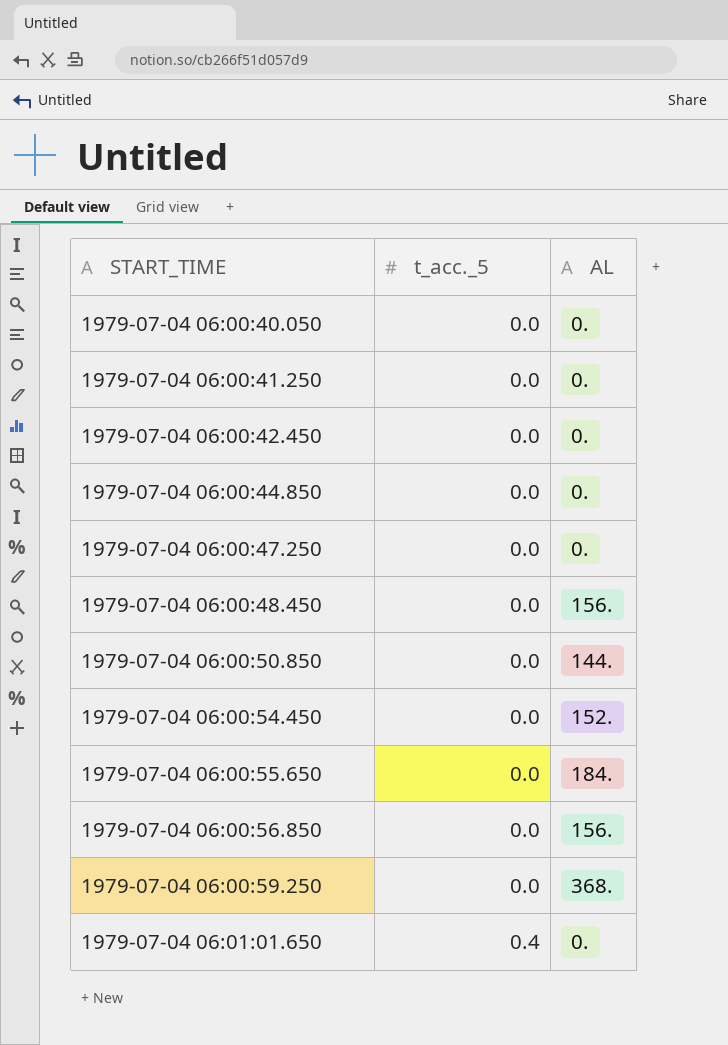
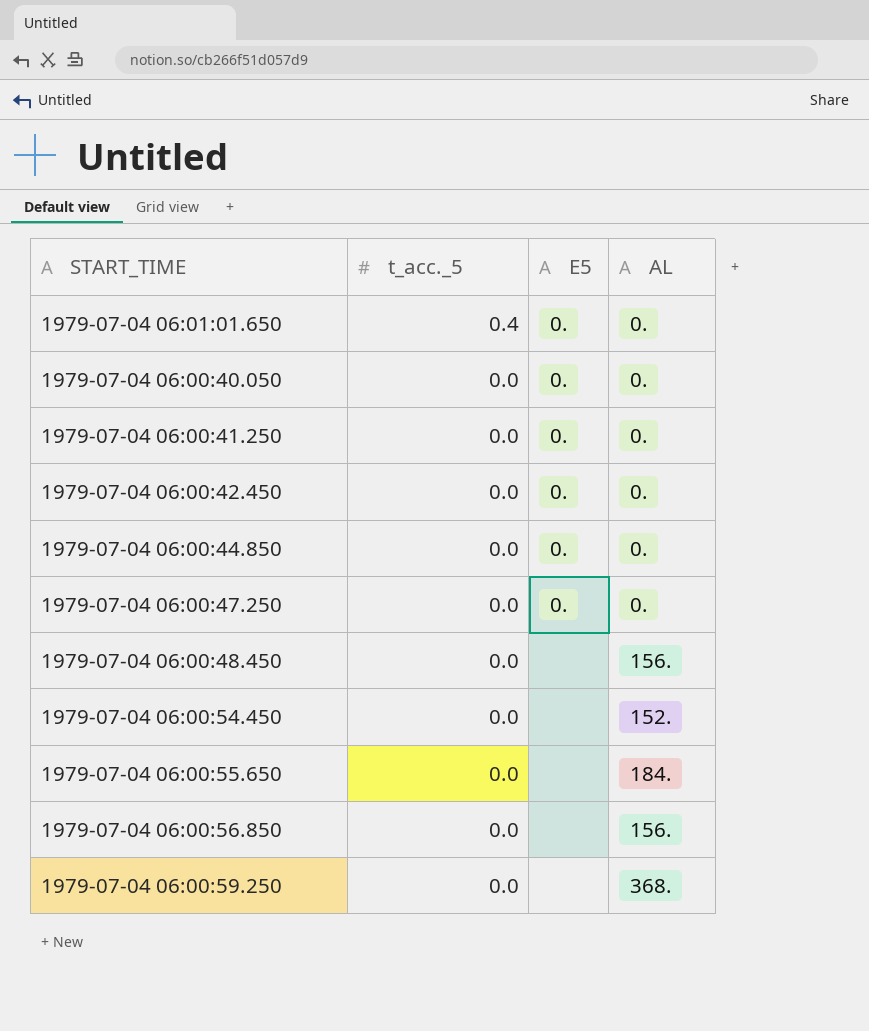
row order: START_TIME ascending -> t_acc._5 descending
column E5 | position: none -> 3
row 1979-07-04 06:00:50.850: 0.0 | 144. -> none

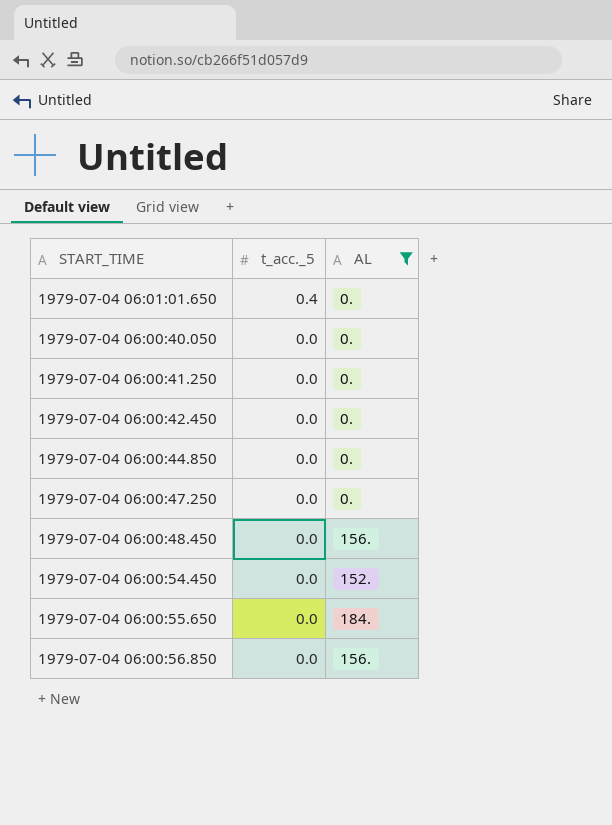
filter: none -> AL != 368.
column E5 | position: 3 -> none

